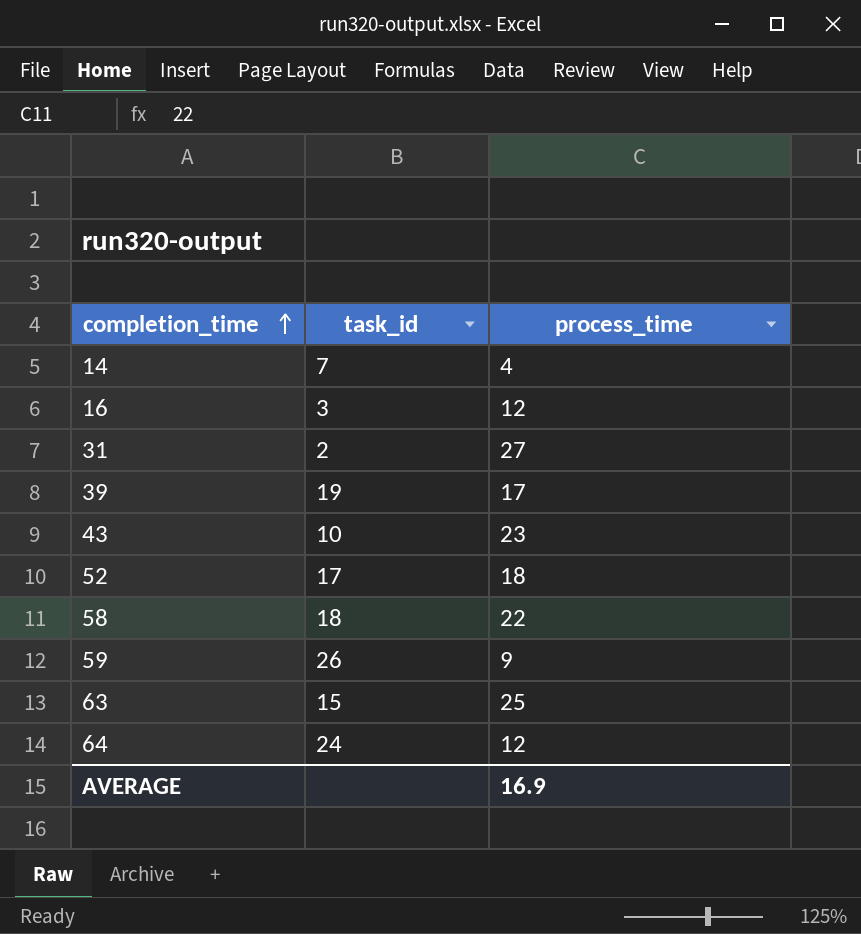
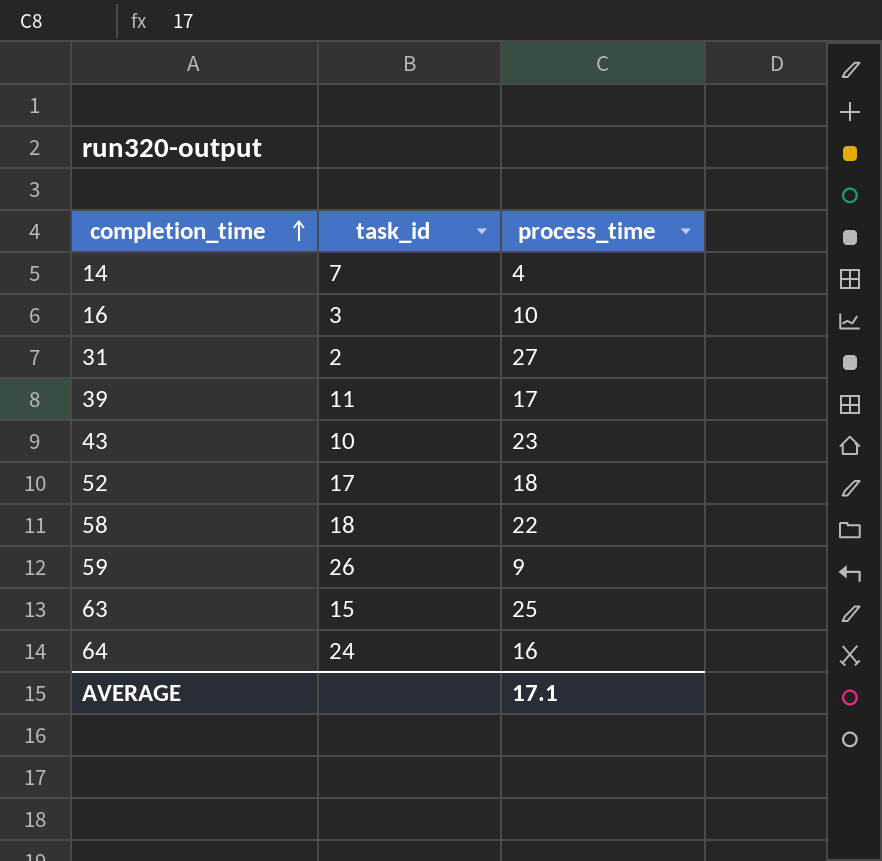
16 | process_time: 12 -> 10
39 | task_id: 19 -> 11
64 | process_time: 12 -> 16
AVERAGE | process_time: 16.9 -> 17.1

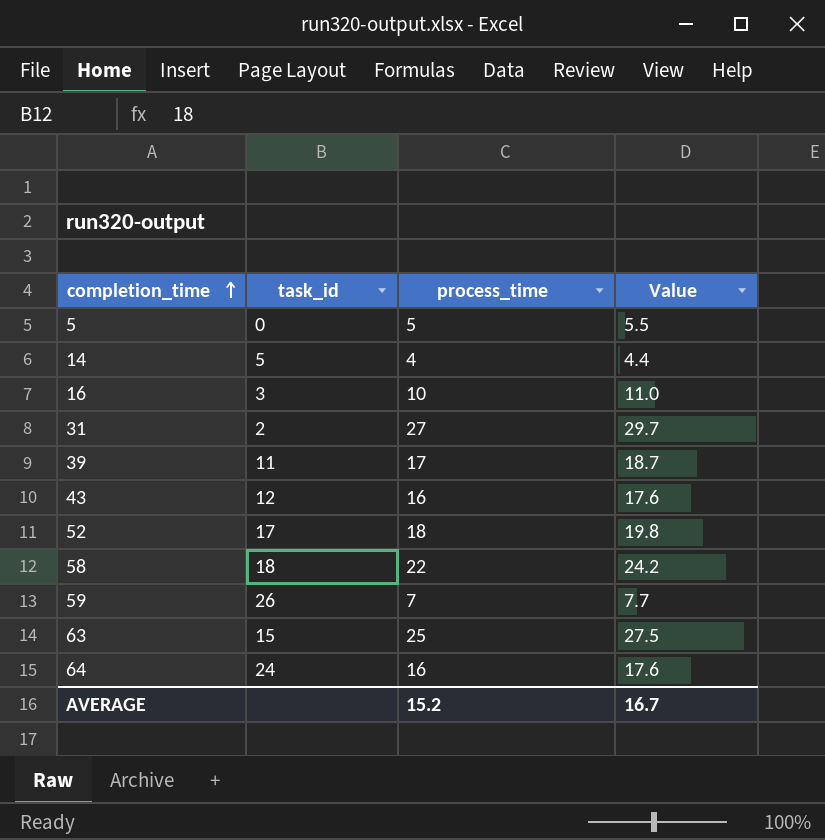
column Value | formula: none -> [process_time] * 1.1
row 5: none -> 0 | 5 | 5.5
14 | task_id: 7 -> 5
43 | task_id: 10 -> 12
43 | process_time: 23 -> 16
59 | process_time: 9 -> 7
AVERAGE | process_time: 17.1 -> 15.2

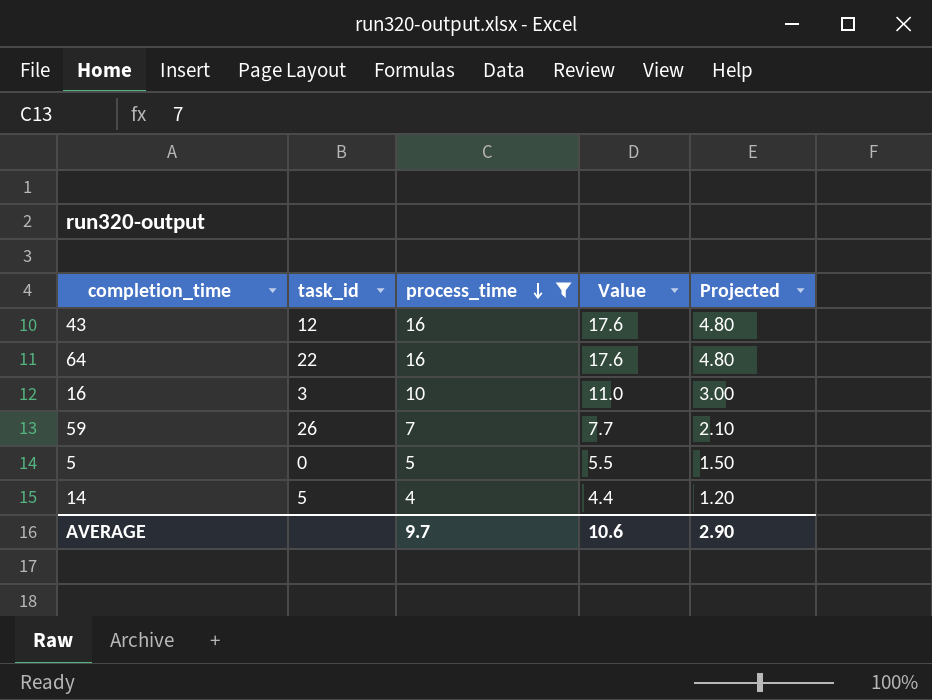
filter: none -> process_time <= 16
row order: completion_time ascending -> process_time descending
column Projected | formula: none -> [process_time] * 0.3
64 | task_id: 24 -> 22
AVERAGE | process_time: 15.2 -> 9.7
AVERAGE | Value: 16.7 -> 10.6

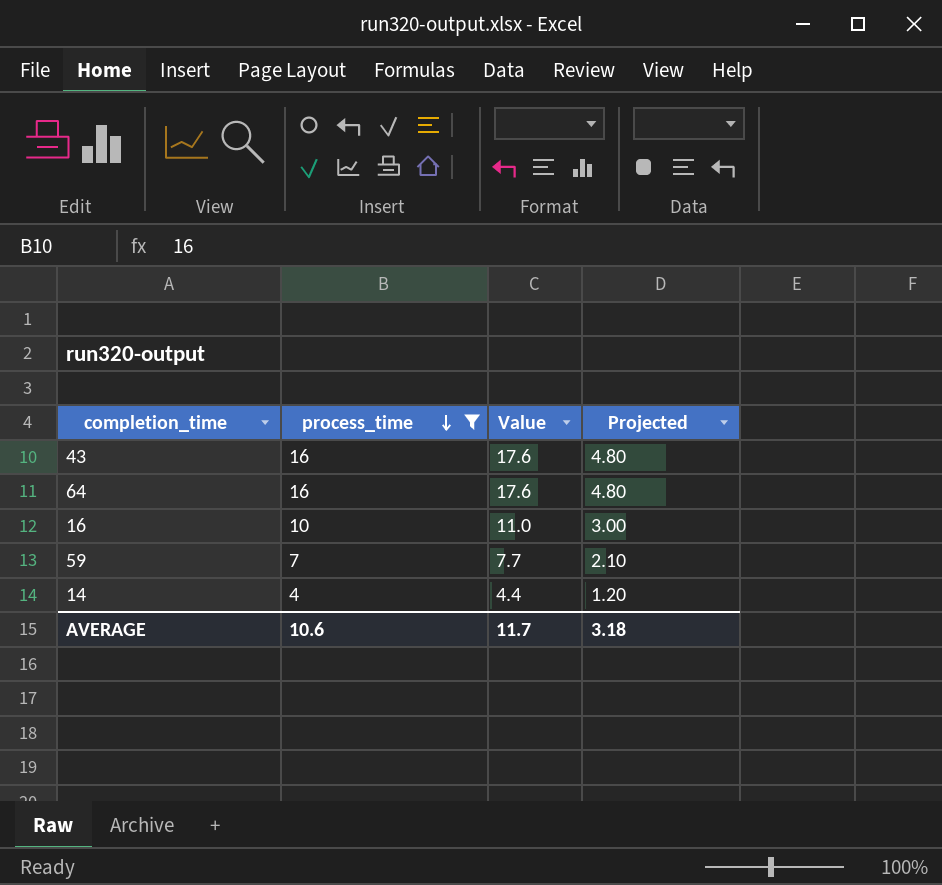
column task_id | position: 2 -> none
row 5: 0 | 5 | 5.5 | 1.50 -> none
AVERAGE | process_time: 9.7 -> 10.6
AVERAGE | Value: 10.6 -> 11.7
AVERAGE | Projected: 2.90 -> 3.18

